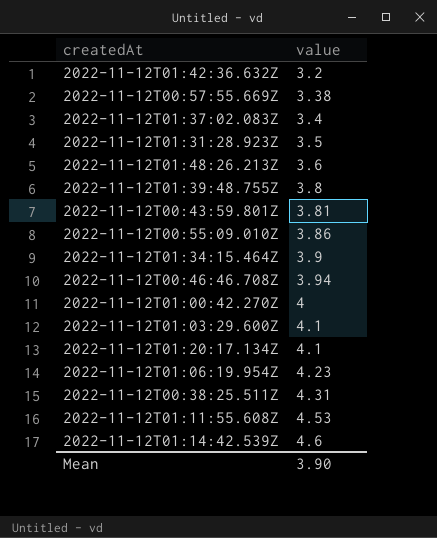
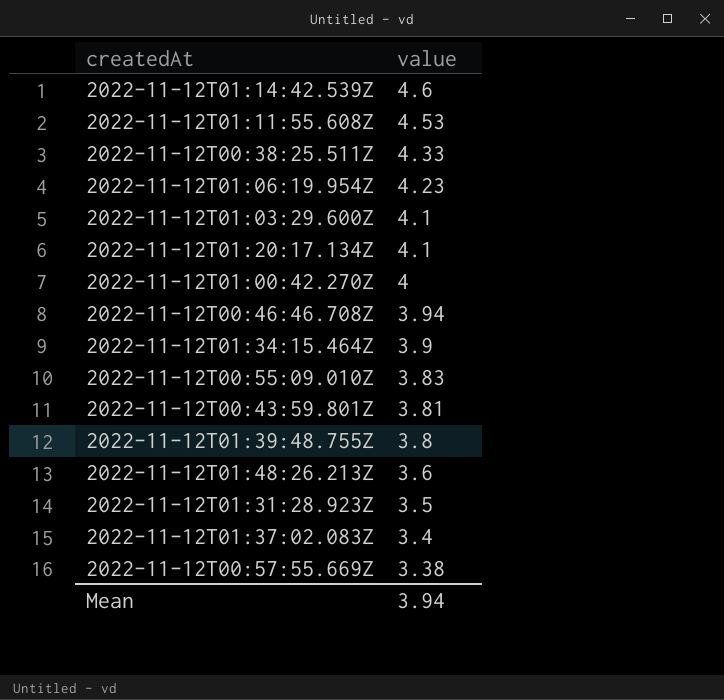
row order: value ascending -> value descending
row 2022-11-12T01:42:36.632Z: 3.2 -> none
2022-11-12T00:38:25.511Z | value: 4.31 -> 4.33
2022-11-12T00:55:09.010Z | value: 3.86 -> 3.83
Mean | value: 3.90 -> 3.94

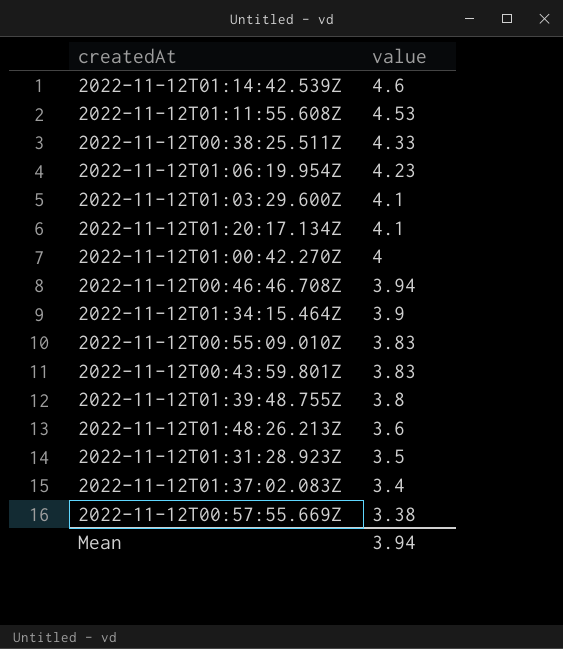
2022-11-12T00:43:59.801Z | value: 3.81 -> 3.83

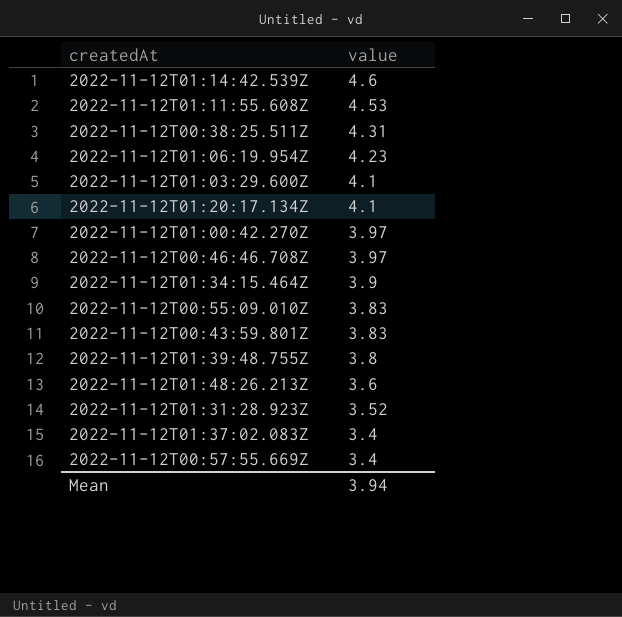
2022-11-12T00:38:25.511Z | value: 4.33 -> 4.31
2022-11-12T01:00:42.270Z | value: 4 -> 3.97
2022-11-12T00:46:46.708Z | value: 3.94 -> 3.97
2022-11-12T01:31:28.923Z | value: 3.5 -> 3.52
2022-11-12T00:57:55.669Z | value: 3.38 -> 3.4

